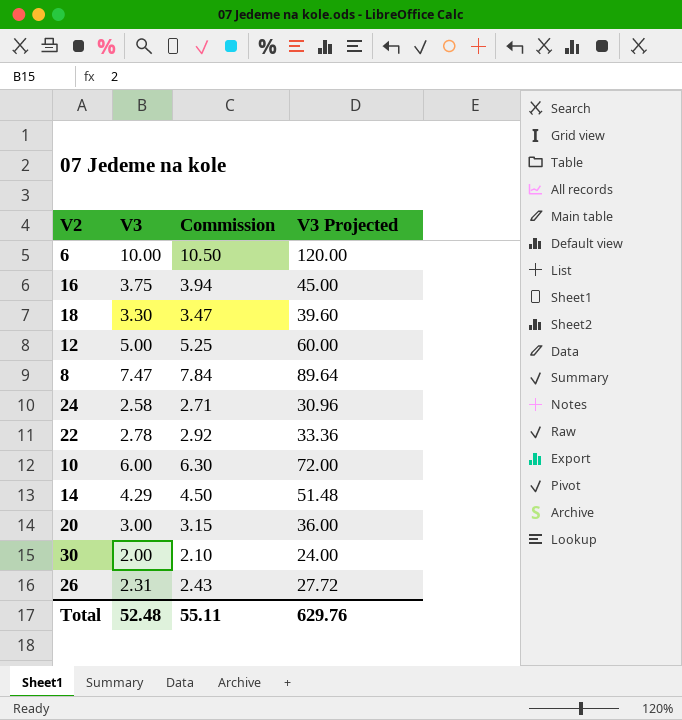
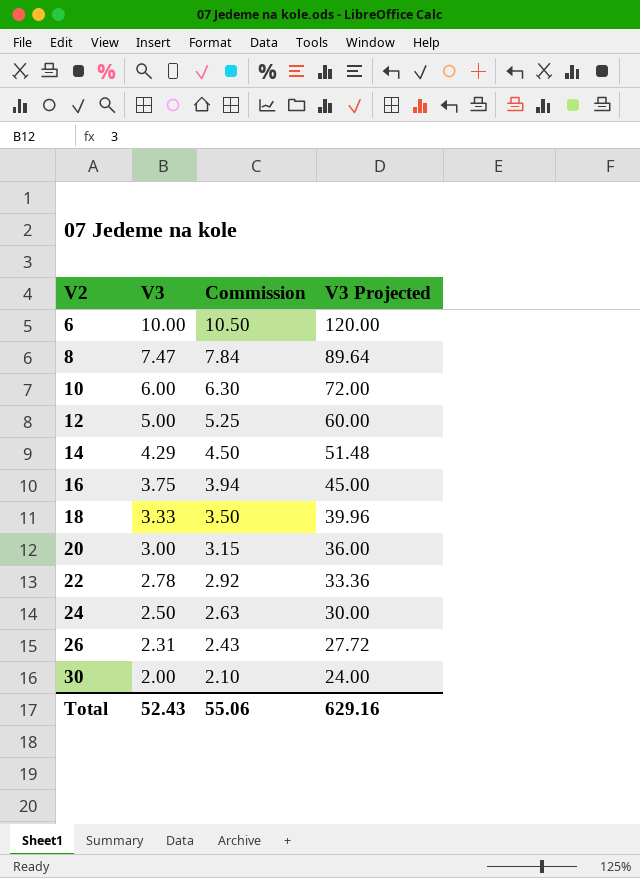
row order: none -> V2 ascending
18 | V3: 3.30 -> 3.33
18 | Commission: 3.47 -> 3.50
18 | V3 Projected: 39.60 -> 39.96
24 | V3: 2.58 -> 2.50
24 | Commission: 2.71 -> 2.63
24 | V3 Projected: 30.96 -> 30.00
Total | V3: 52.48 -> 52.43
Total | Commission: 55.11 -> 55.06
Total | V3 Projected: 629.76 -> 629.16

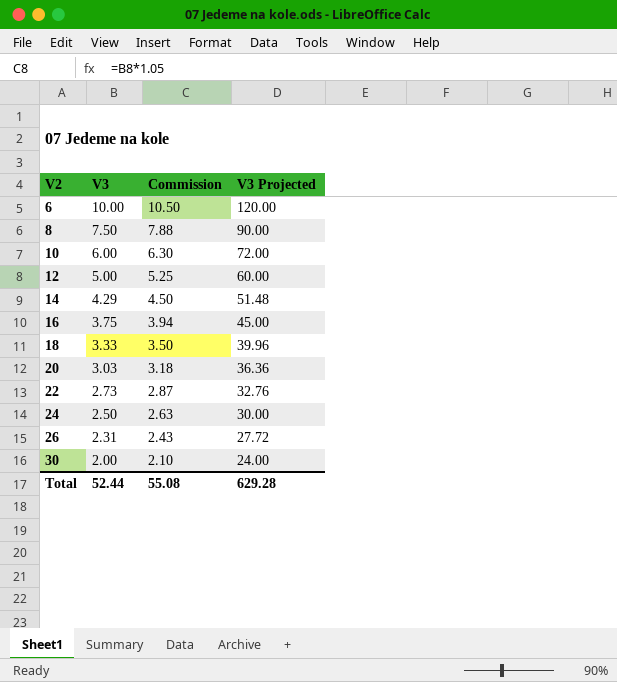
8 | V3: 7.47 -> 7.50
8 | Commission: 7.84 -> 7.88
8 | V3 Projected: 89.64 -> 90.00
20 | V3: 3.00 -> 3.03
20 | Commission: 3.15 -> 3.18
20 | V3 Projected: 36.00 -> 36.36
22 | V3: 2.78 -> 2.73
22 | Commission: 2.92 -> 2.87
22 | V3 Projected: 33.36 -> 32.76
Total | V3: 52.43 -> 52.44
Total | Commission: 55.06 -> 55.08
Total | V3 Projected: 629.16 -> 629.28

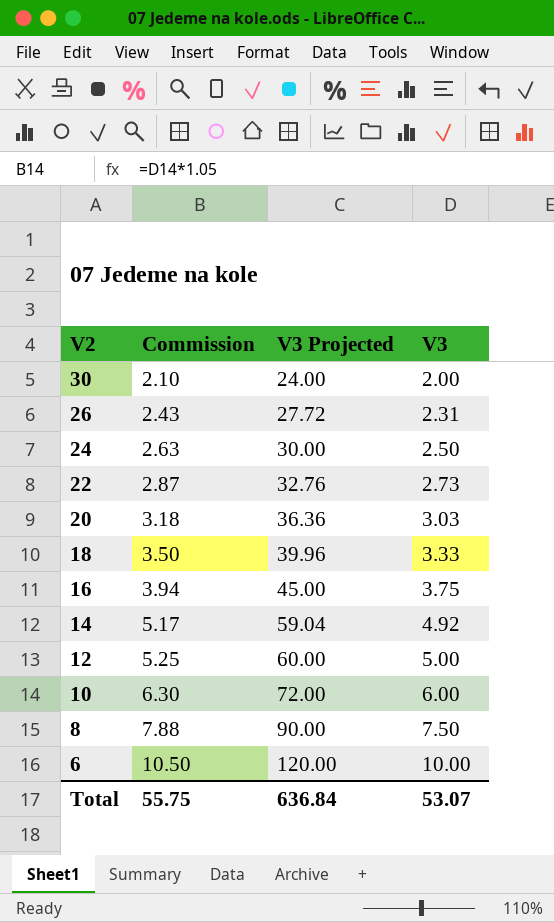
row order: V2 ascending -> V2 descending
column V3 | position: 2 -> 4
14 | Commission: 4.50 -> 5.17
14 | V3 Projected: 51.48 -> 59.04
14 | V3: 4.29 -> 4.92
Total | Commission: 55.08 -> 55.75
Total | V3 Projected: 629.28 -> 636.84
Total | V3: 52.44 -> 53.07

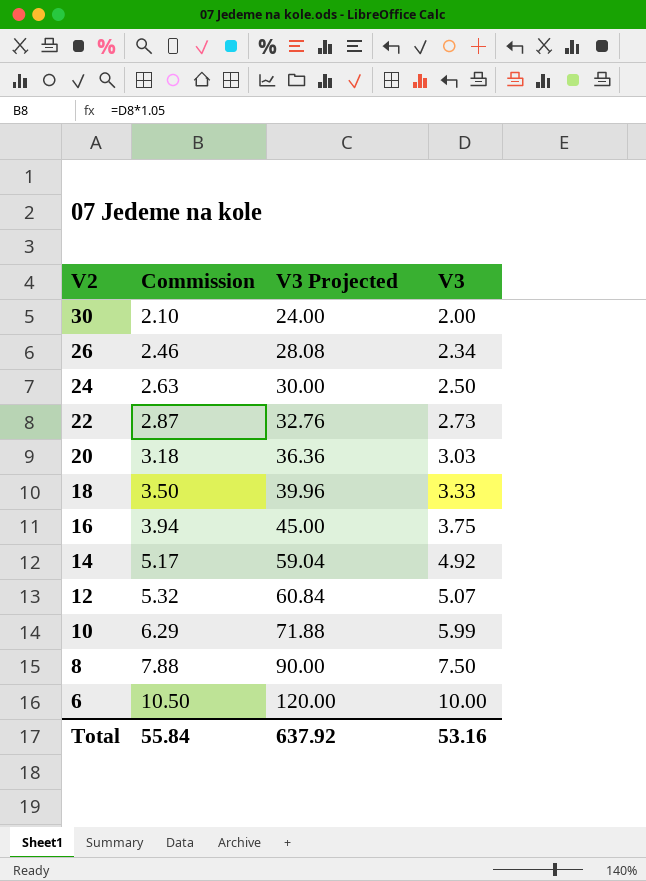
26 | Commission: 2.43 -> 2.46
26 | V3 Projected: 27.72 -> 28.08
26 | V3: 2.31 -> 2.34
12 | Commission: 5.25 -> 5.32
12 | V3 Projected: 60.00 -> 60.84
12 | V3: 5.00 -> 5.07
10 | Commission: 6.30 -> 6.29
10 | V3 Projected: 72.00 -> 71.88
10 | V3: 6.00 -> 5.99
Total | Commission: 55.75 -> 55.84
Total | V3 Projected: 636.84 -> 637.92
Total | V3: 53.07 -> 53.16

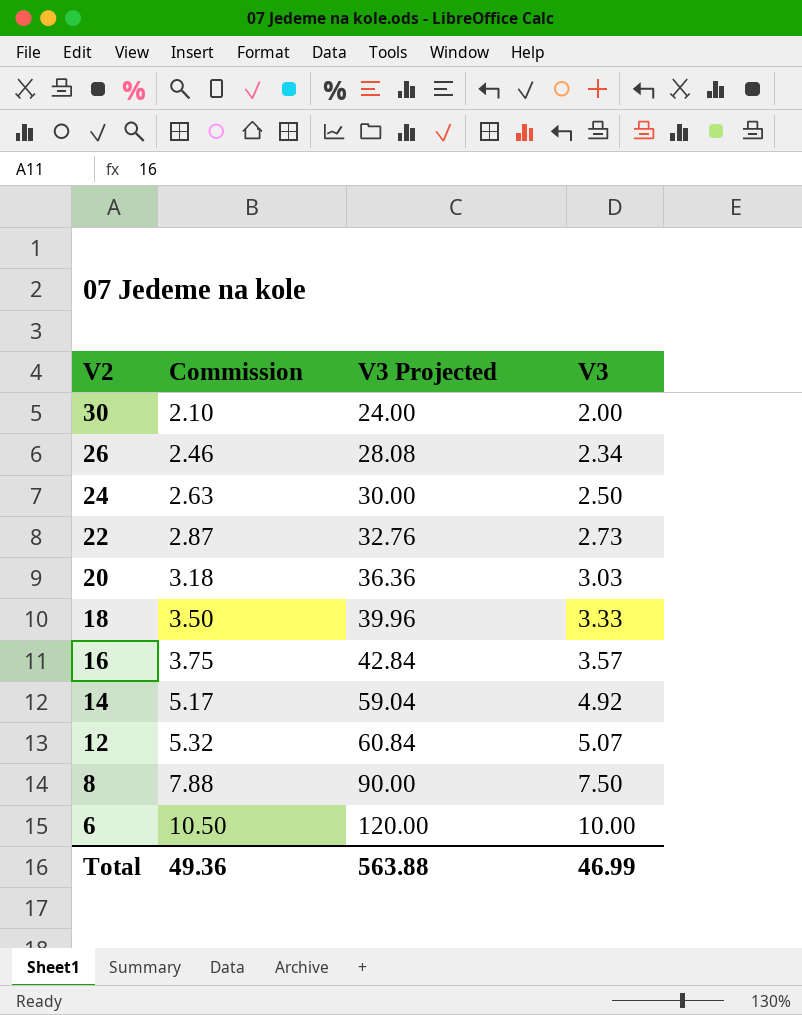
row 10: 6.29 | 71.88 | 5.99 -> none
16 | Commission: 3.94 -> 3.75
16 | V3 Projected: 45.00 -> 42.84
16 | V3: 3.75 -> 3.57
Total | Commission: 55.84 -> 49.36
Total | V3 Projected: 637.92 -> 563.88
Total | V3: 53.16 -> 46.99

